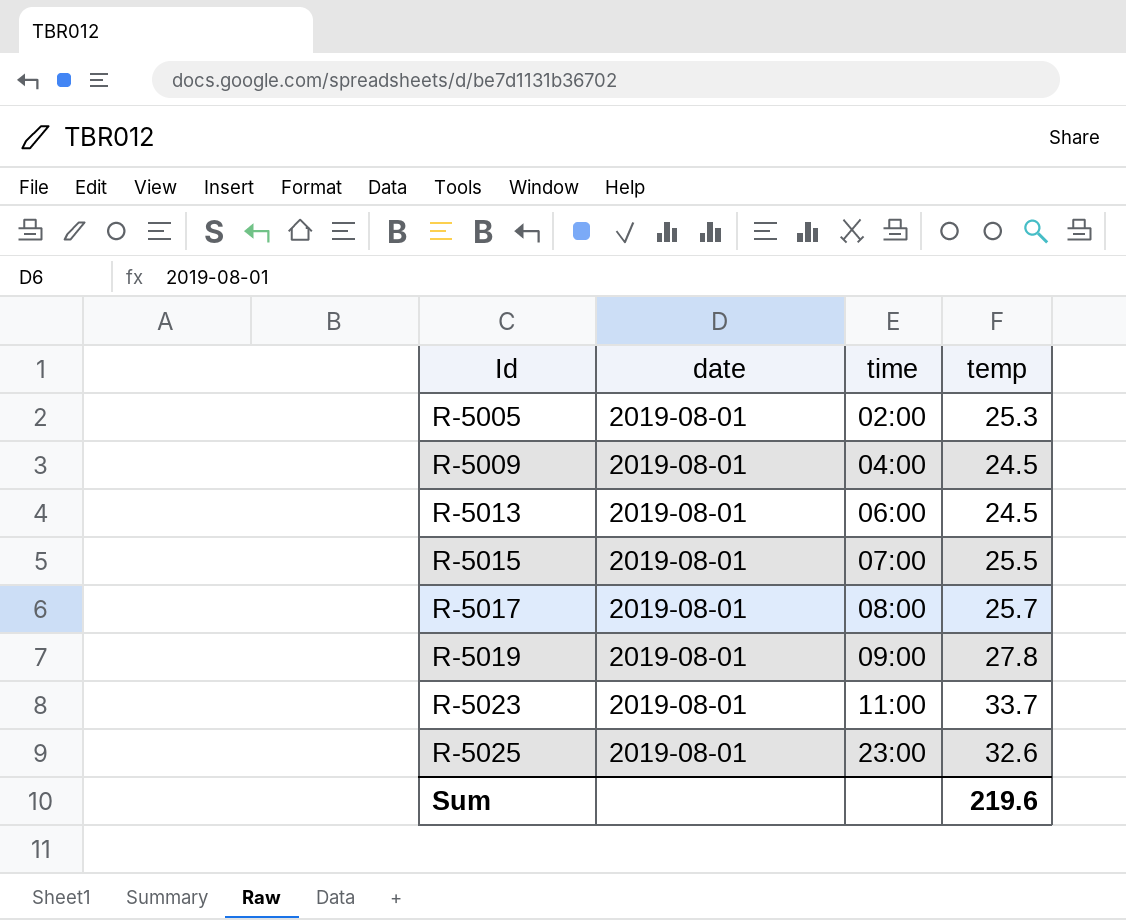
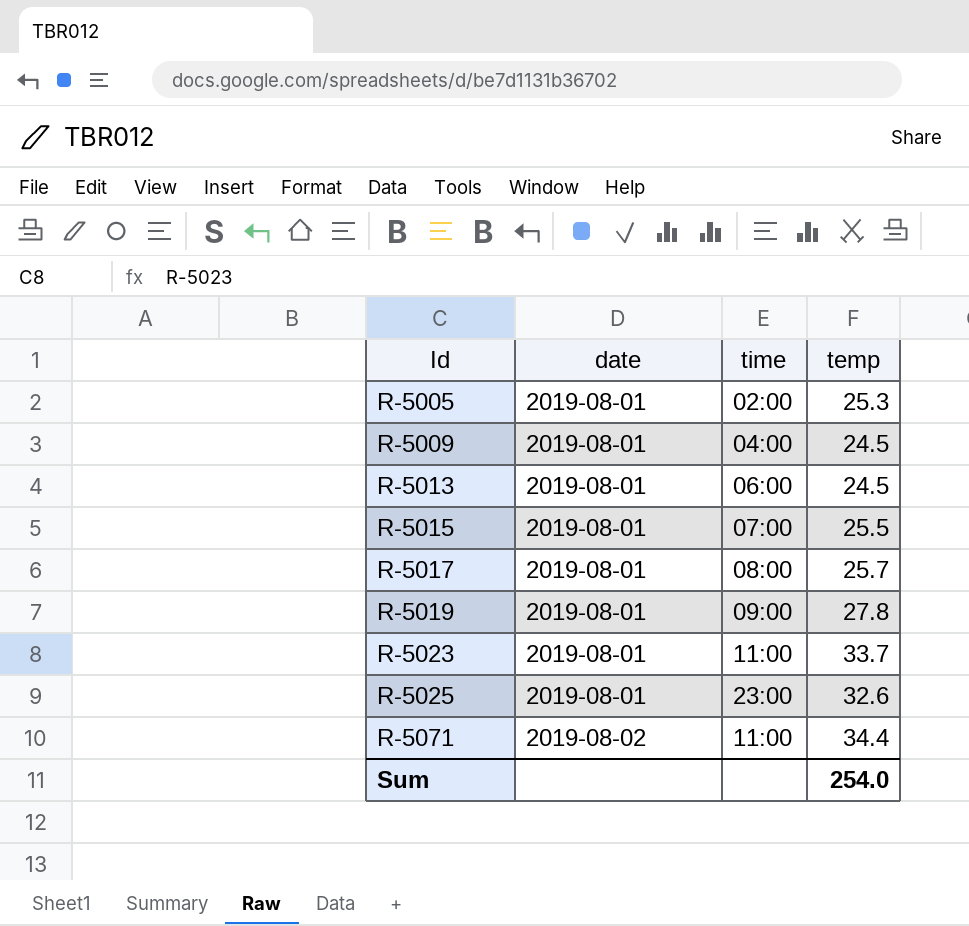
row R-5071: none -> 2019-08-02 | 11:00 | 34.4
Sum | temp: 219.6 -> 254.0

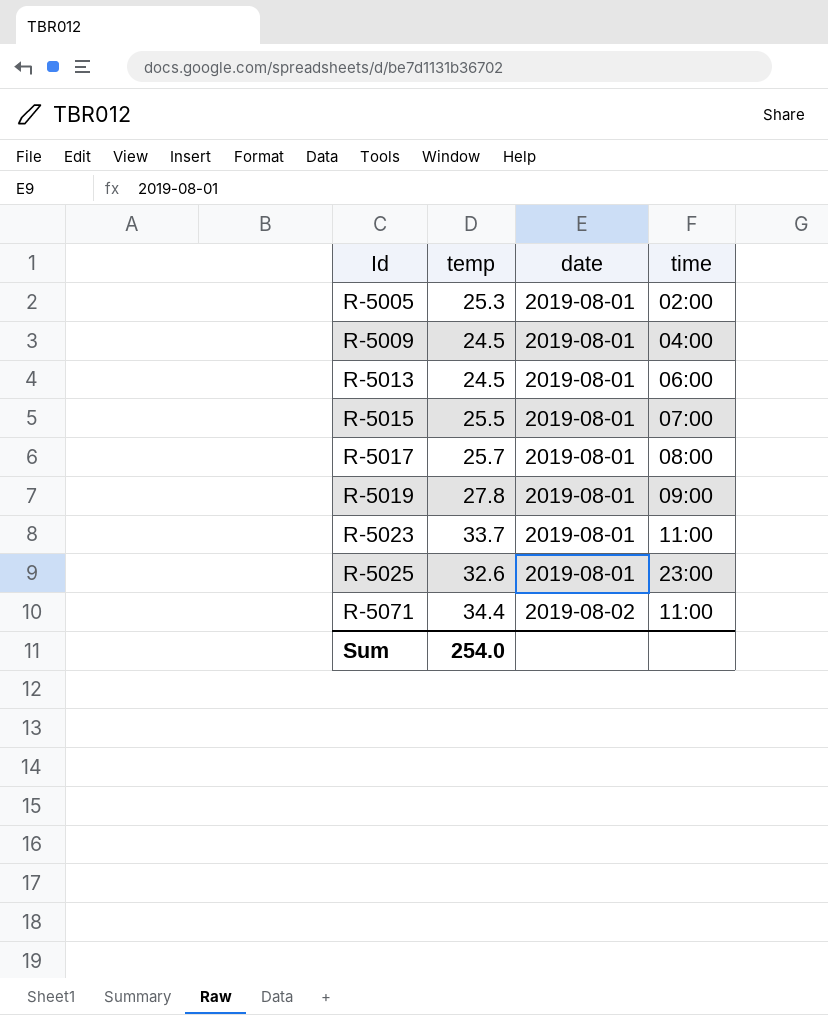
column temp | position: 4 -> 2

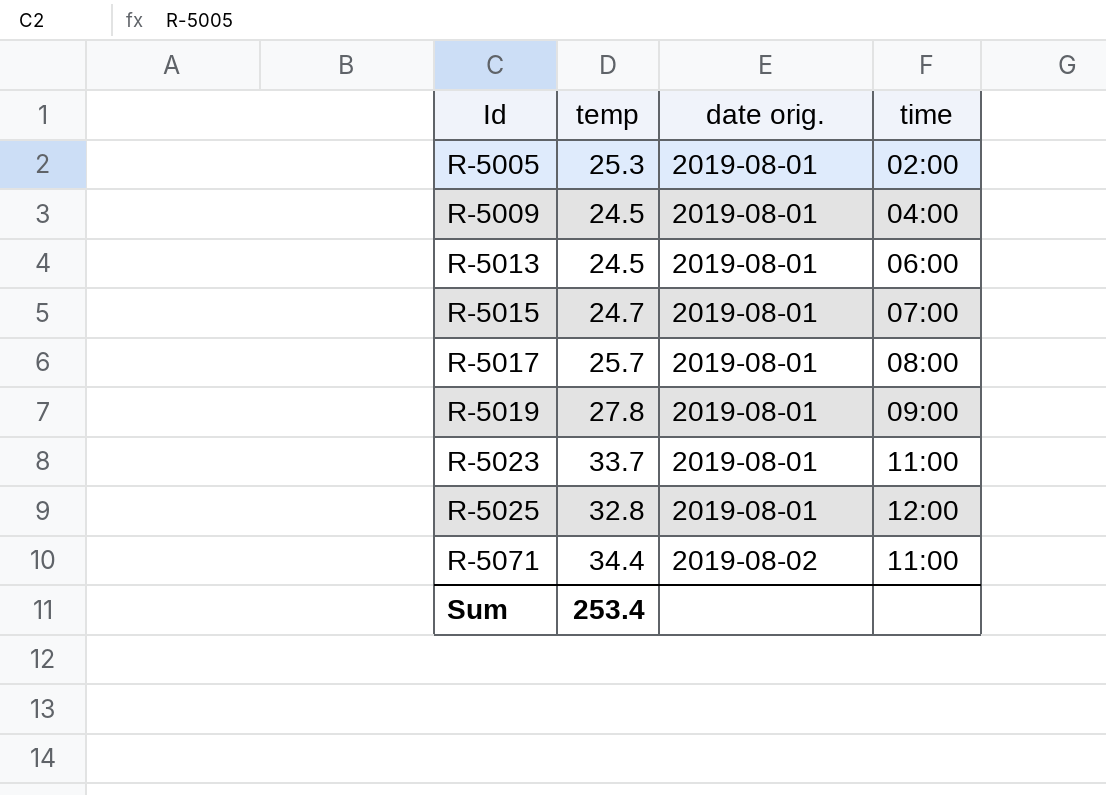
column name: date -> date orig.
R-5015 | temp: 25.5 -> 24.7
R-5025 | temp: 32.6 -> 32.8
R-5025 | time: 23:00 -> 12:00
Sum | temp: 254.0 -> 253.4

